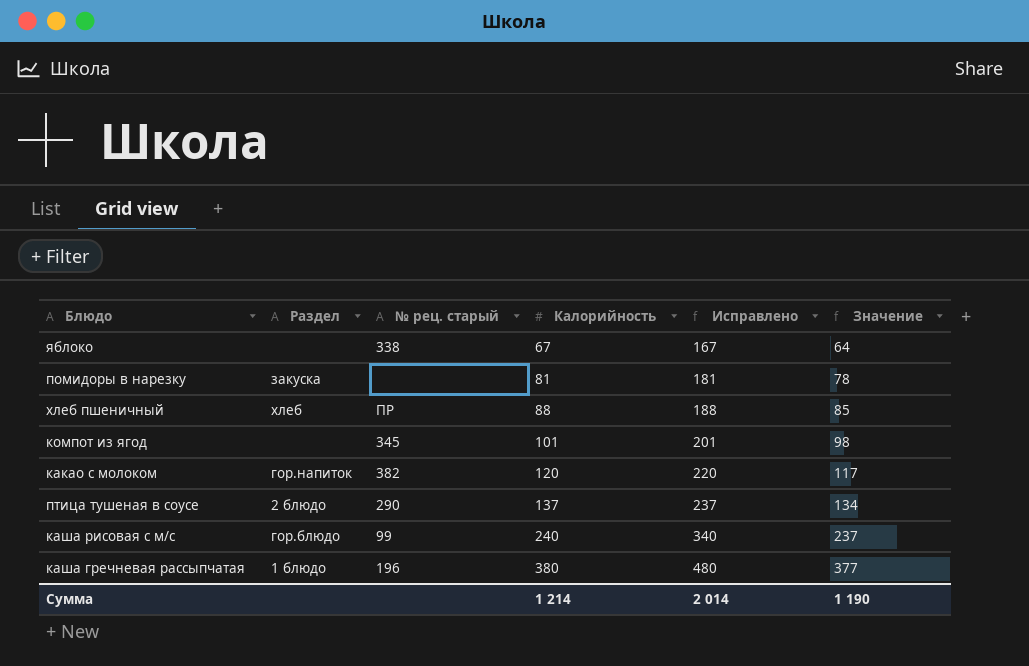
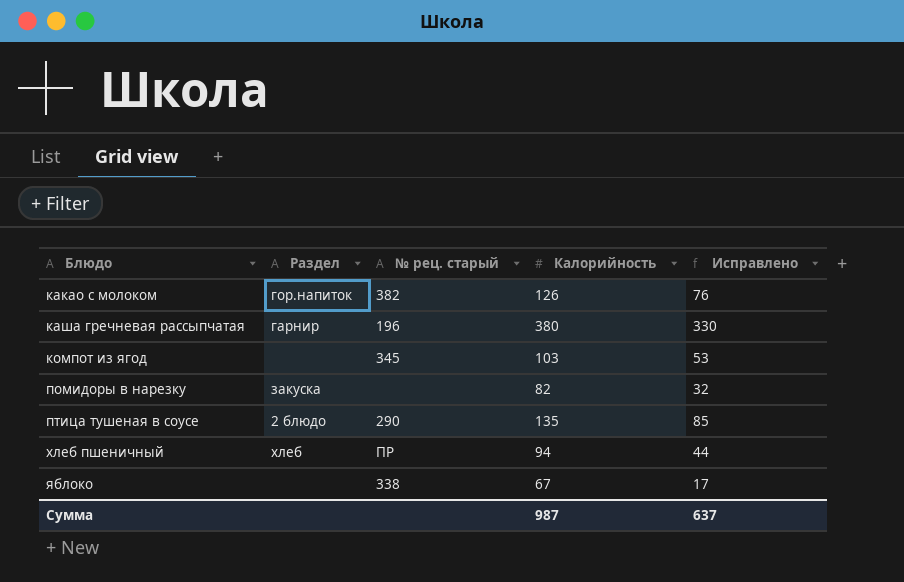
row order: Калорийность ascending -> Блюдо ascending
column Значение | formula: [Калорийность] - 3 -> none
column Исправлено | formula: [Калорийность] + 100 -> [Калорийность] - 50
row каша рисовая с м/с: гор.блюдо | 99 | 240 | 340 | 237 -> none
какао с молоком | Калорийность: 120 -> 126
каша гречневая рассыпчатая | Раздел: 1 блюдо -> гарнир
компот из ягод | Калорийность: 101 -> 103
помидоры в нарезку | Калорийность: 81 -> 82
птица тушеная в соусе | Калорийность: 137 -> 135
хлеб пшеничный | Калорийность: 88 -> 94
Сумма | Калорийность: 1 214 -> 987
Сумма | Исправлено: 2 014 -> 637

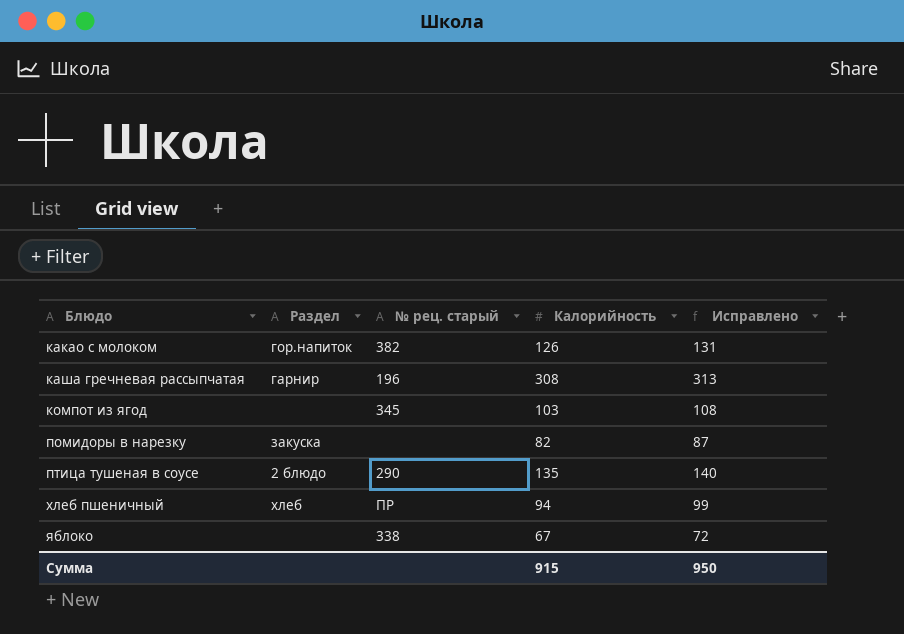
column Исправлено | formula: [Калорийность] - 50 -> [Калорийность] + 5
каша гречневая рассыпчатая | Калорийность: 380 -> 308
Сумма | Калорийность: 987 -> 915
Сумма | Исправлено: 637 -> 950

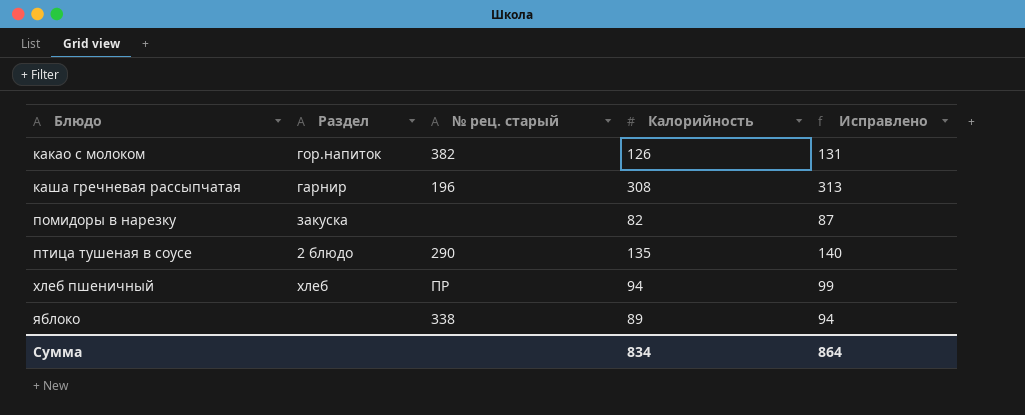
row компот из ягод: none | 345 | 103 | 108 -> none
яблоко | Калорийность: 67 -> 89
яблоко | Исправлено: 72 -> 94
Сумма | Калорийность: 915 -> 834
Сумма | Исправлено: 950 -> 864

